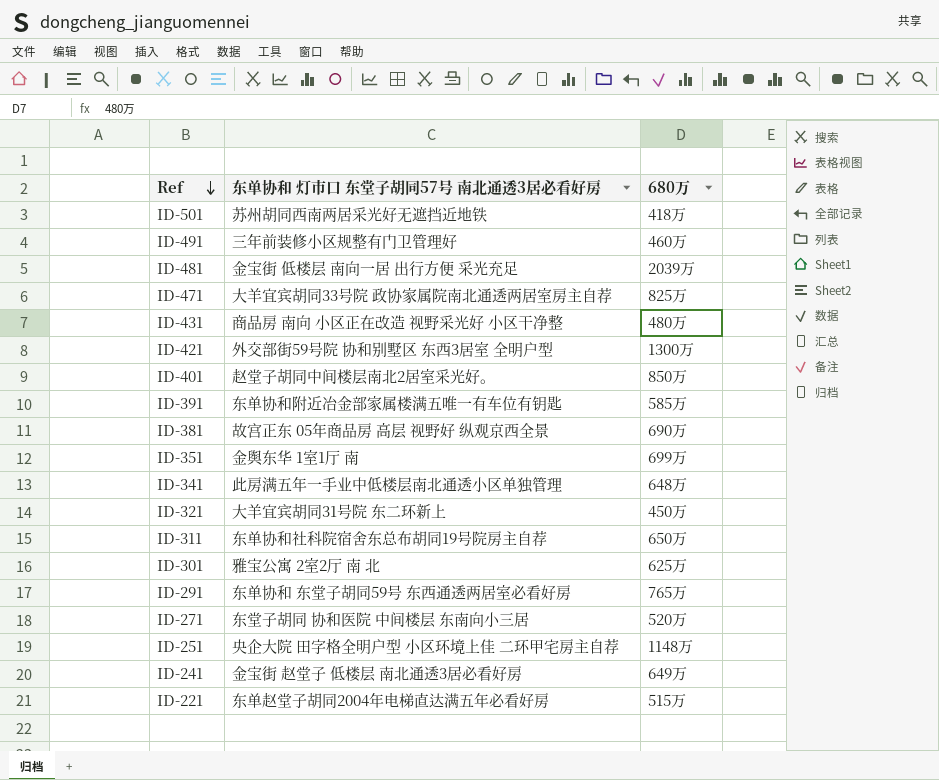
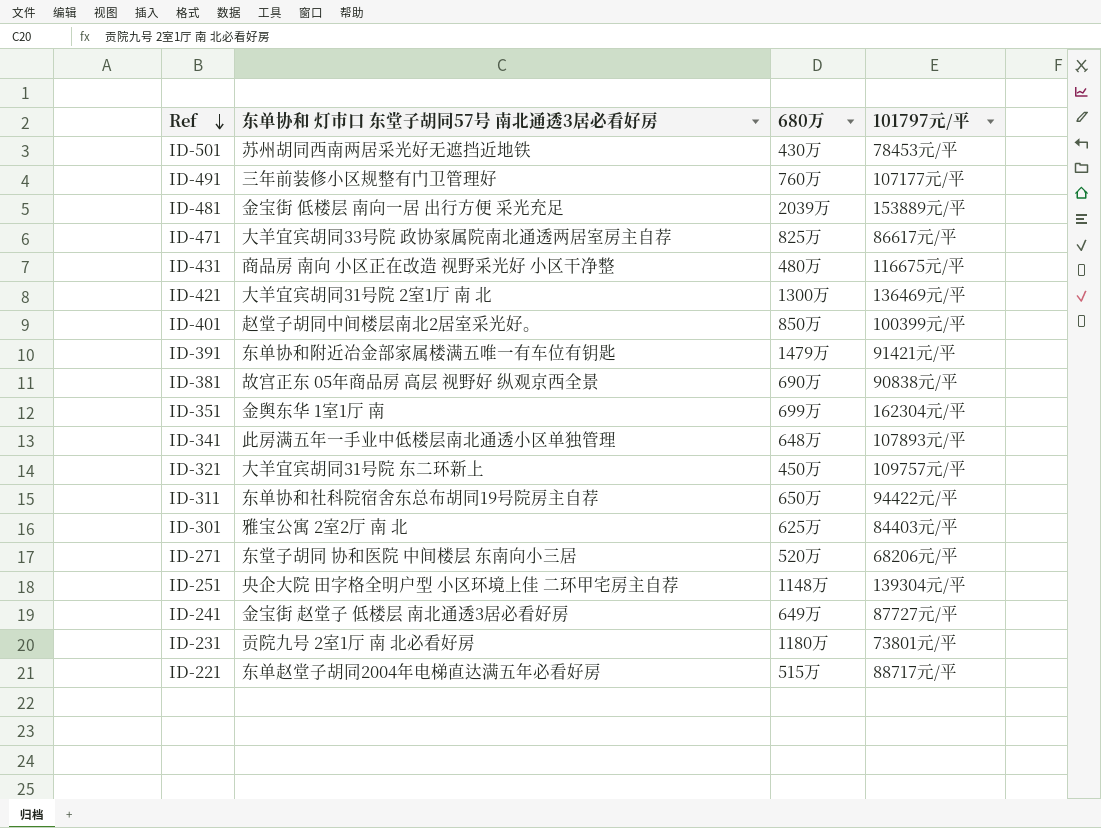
column 101797元/平 | position: none -> 4
row ID-291: 东单协和 东堂子胡同59号 东西通透两居室必看好房 | 765万 -> none
ID-501 | 680万: 418万 -> 430万
ID-491 | 680万: 460万 -> 760万
ID-421 | 东单协和 灯市口 东堂子胡同57号 南北通透3居必看好房: 外交部街59号院 协和别墅区 东西3居室 全明户型 -> 大羊宜宾胡同31号院 2室1厅 南 北
ID-391 | 680万: 585万 -> 1479万
row ID-231: none -> 贡院九号 2室1厅 南 北必看好房 | 1180万 | 73801元/平

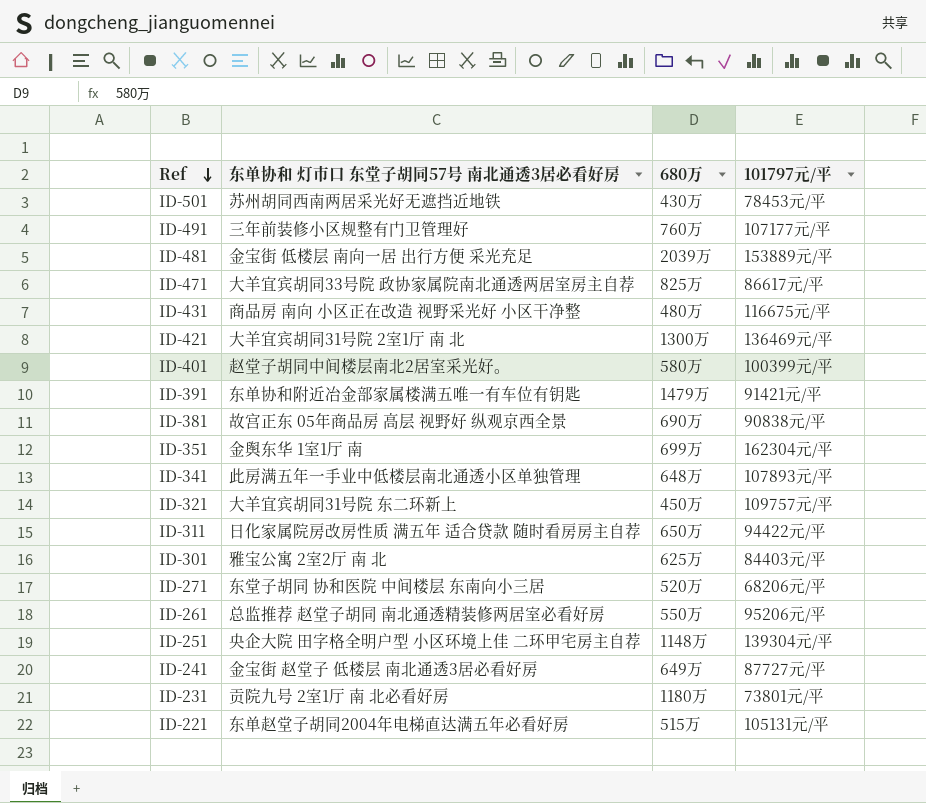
ID-401 | 680万: 850万 -> 580万
ID-311 | 东单协和 灯市口 东堂子胡同57号 南北通透3居必看好房: 东单协和社科院宿舍东总布胡同19号院房主自荐 -> 日化家属院房改房性质 满五年 适合贷款 随时看房房主自荐
row ID-261: none -> 总监推荐 赵堂子胡同 南北通透精装修两居室必看好房 | 550万 | 95206元/平
ID-221 | 101797元/平: 88717元/平 -> 105131元/平

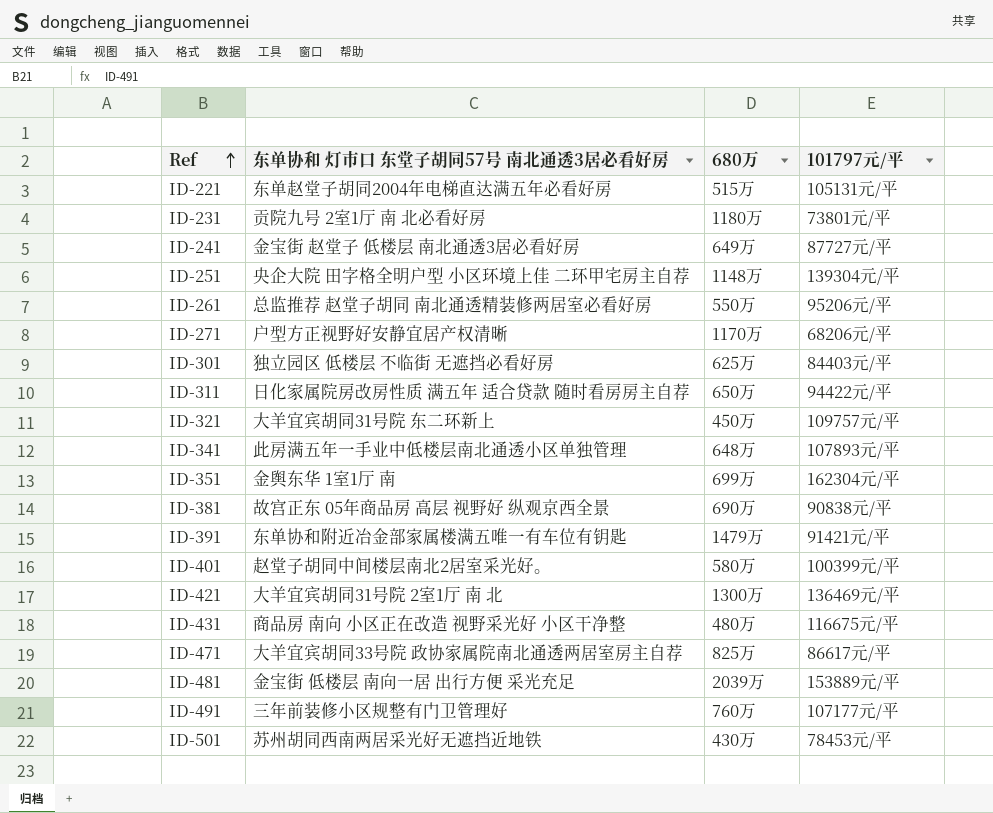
row order: Ref descending -> Ref ascending
ID-271 | 东单协和 灯市口 东堂子胡同57号 南北通透3居必看好房: 东堂子胡同 协和医院 中间楼层 东南向小三居 -> 户型方正视野好安静宜居产权清晰
ID-271 | 680万: 520万 -> 1170万
ID-301 | 东单协和 灯市口 东堂子胡同57号 南北通透3居必看好房: 雅宝公寓 2室2厅 南 北 -> 独立园区 低楼层 不临街 无遮挡必看好房

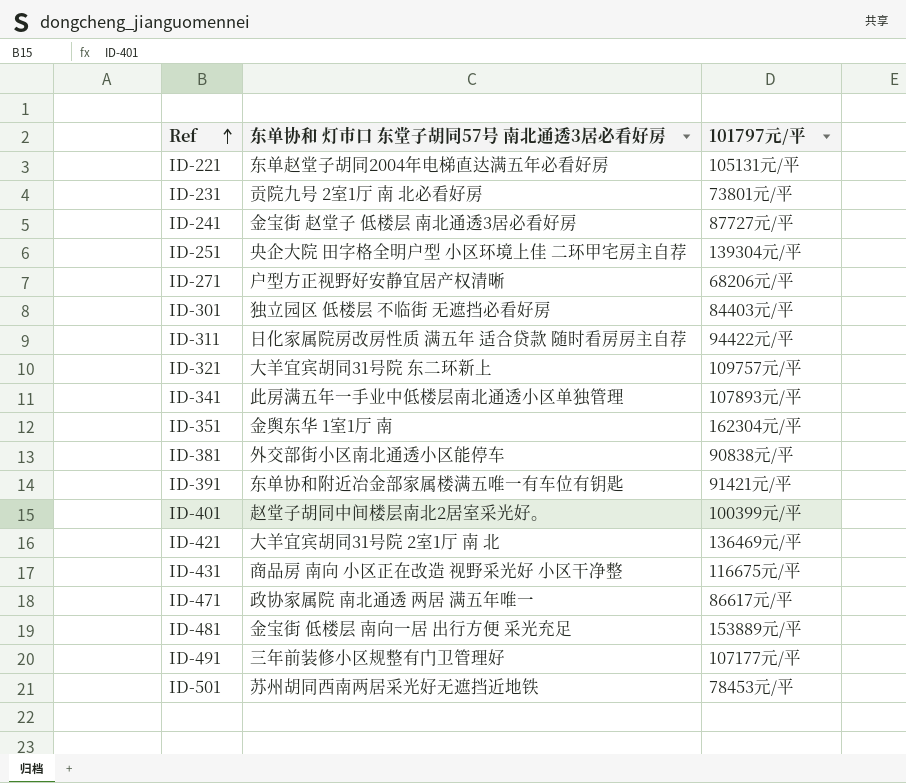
column 680万 | position: 3 -> none
row ID-261: 总监推荐 赵堂子胡同 南北通透精装修两居室必看好房 | 550万 | 95206元/平 -> none
ID-381 | 东单协和 灯市口 东堂子胡同57号 南北通透3居必看好房: 故宫正东 05年商品房 高层 视野好 纵观京西全景 -> 外交部街小区南北通透小区能停车
ID-471 | 东单协和 灯市口 东堂子胡同57号 南北通透3居必看好房: 大羊宜宾胡同33号院 政协家属院南北通透两居室房主自荐 -> 政协家属院 南北通透 两居 满五年唯一

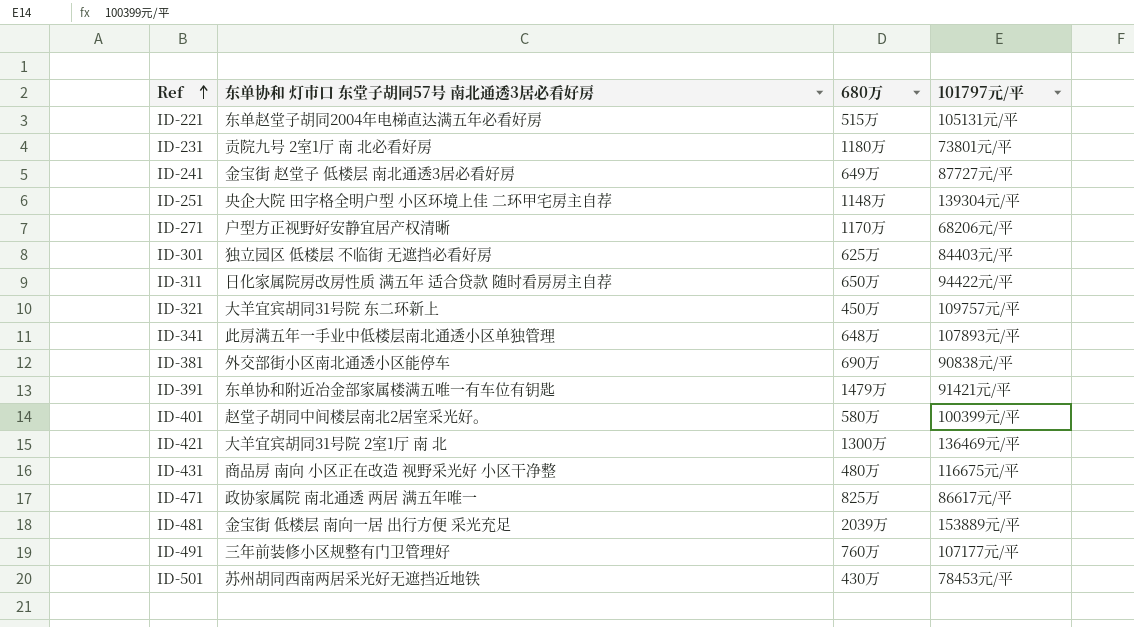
column 680万 | position: none -> 3
row ID-351: 金舆东华 1室1厅 南 | 162304元/平 -> none

